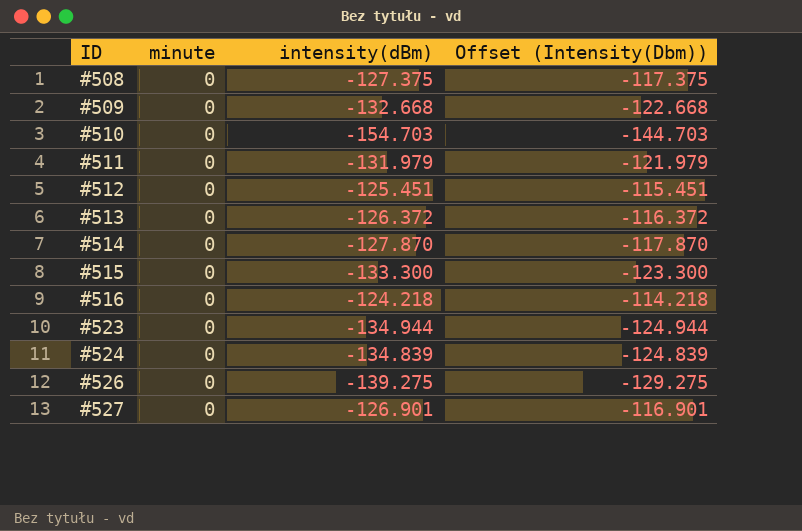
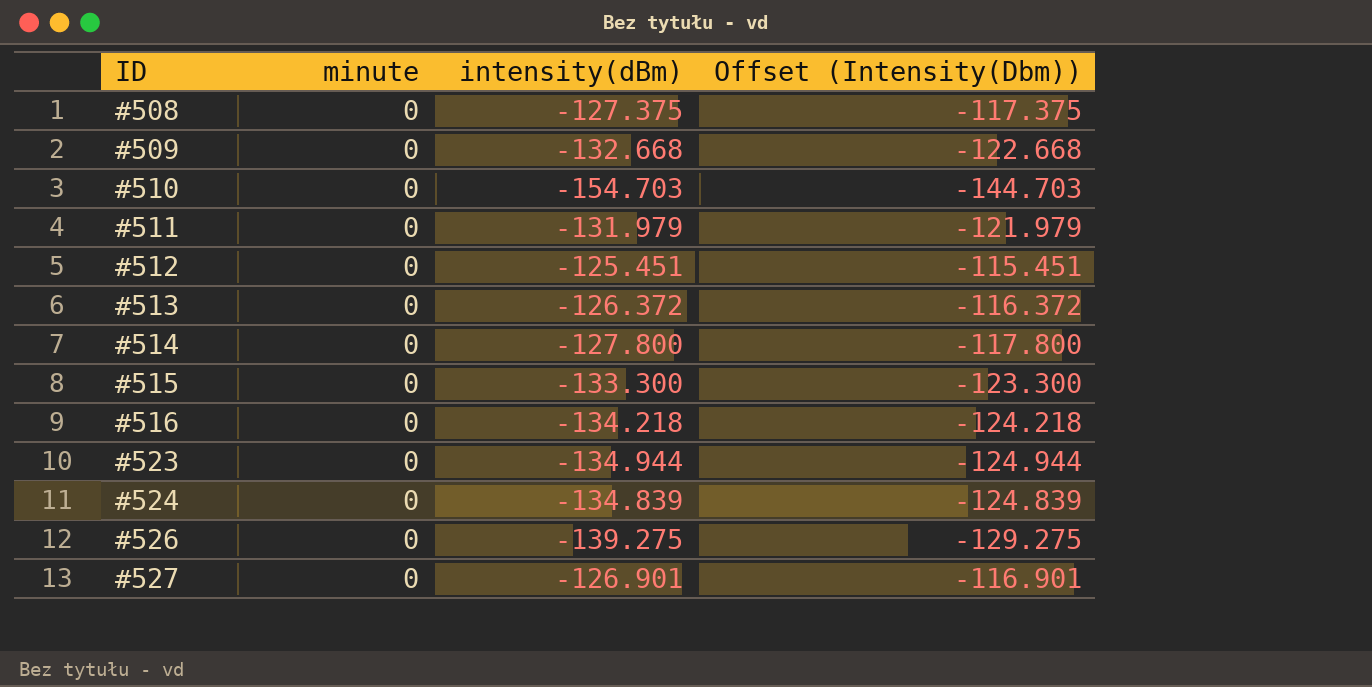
#514 | intensity(dBm): -127.870 -> -127.800
#514 | Offset (Intensity(Dbm)): -117.870 -> -117.800
#516 | intensity(dBm): -124.218 -> -134.218
#516 | Offset (Intensity(Dbm)): -114.218 -> -124.218

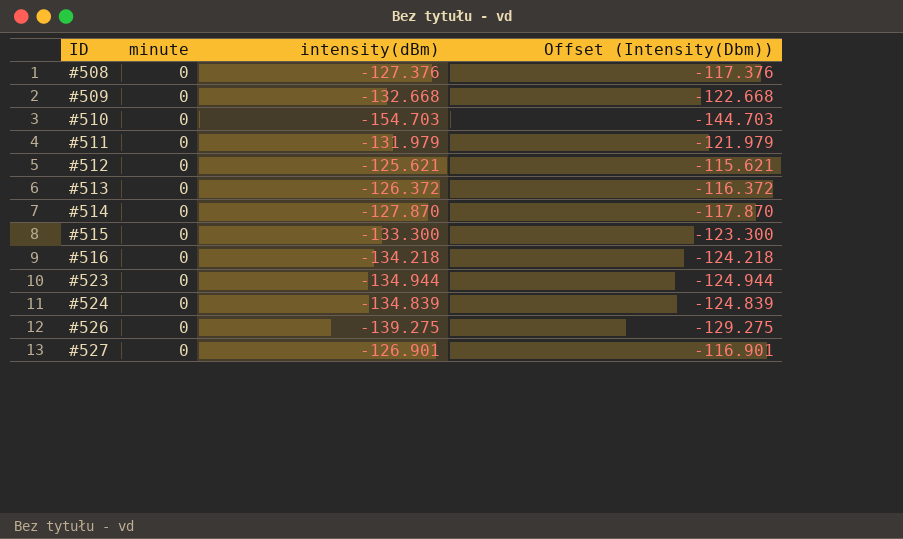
#508 | intensity(dBm): -127.375 -> -127.376
#508 | Offset (Intensity(Dbm)): -117.375 -> -117.376
#512 | intensity(dBm): -125.451 -> -125.621
#512 | Offset (Intensity(Dbm)): -115.451 -> -115.621
#514 | intensity(dBm): -127.800 -> -127.870
#514 | Offset (Intensity(Dbm)): -117.800 -> -117.870

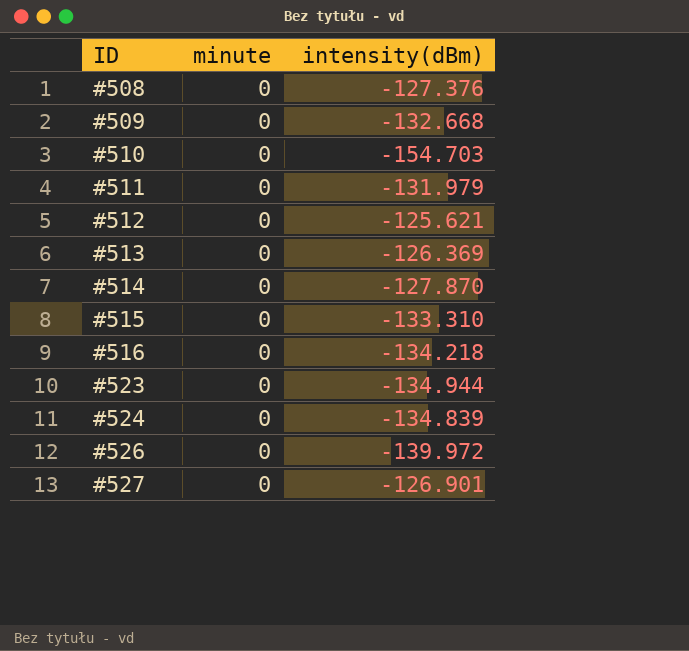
column Offset (Intensity(Dbm)) | formula: [intensity(dBm)] + 10 -> none
#513 | intensity(dBm): -126.372 -> -126.369
#515 | intensity(dBm): -133.300 -> -133.310
#526 | intensity(dBm): -139.275 -> -139.972

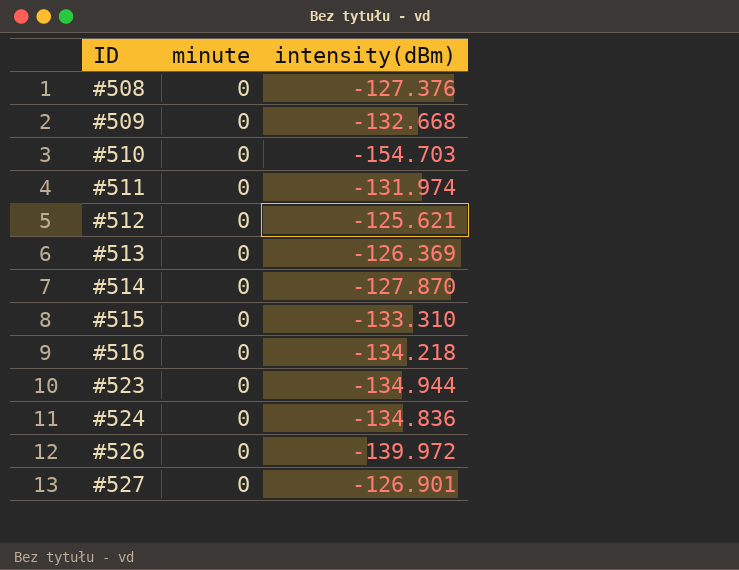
#511 | intensity(dBm): -131.979 -> -131.974
#524 | intensity(dBm): -134.839 -> -134.836

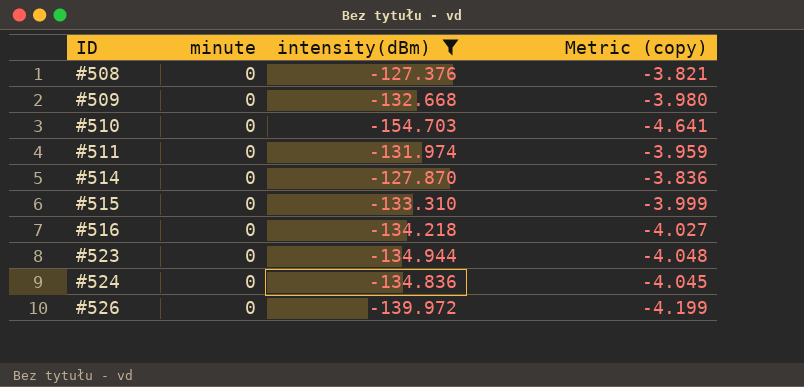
filter: none -> intensity(dBm) <= -127.376
column Metric (copy) | formula: none -> [intensity(dBm)] * 0.03

